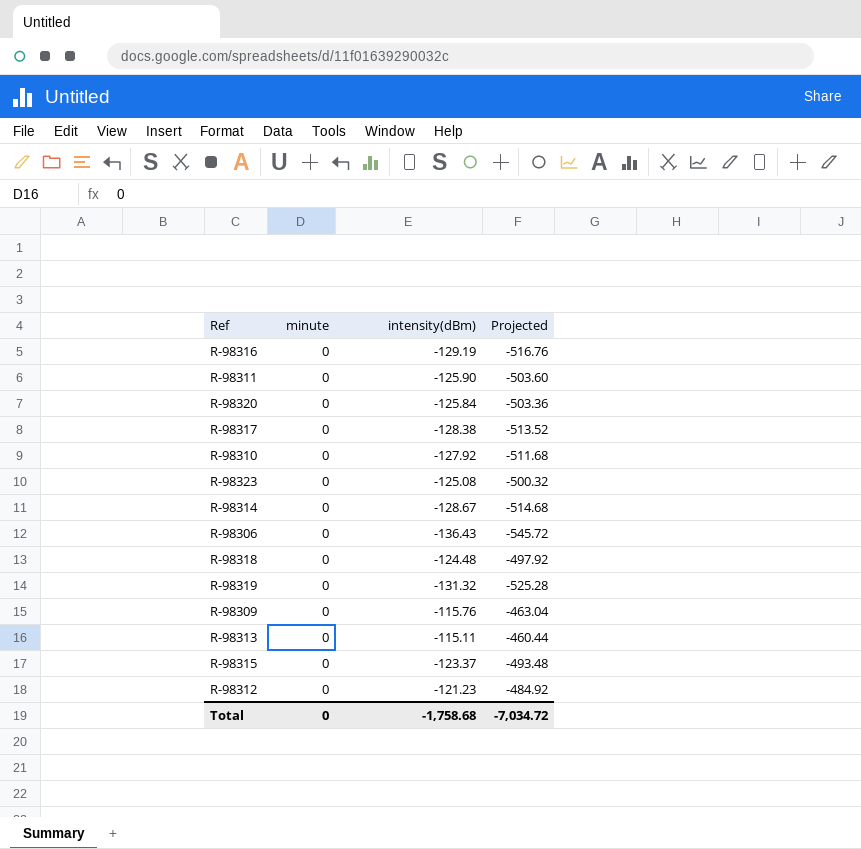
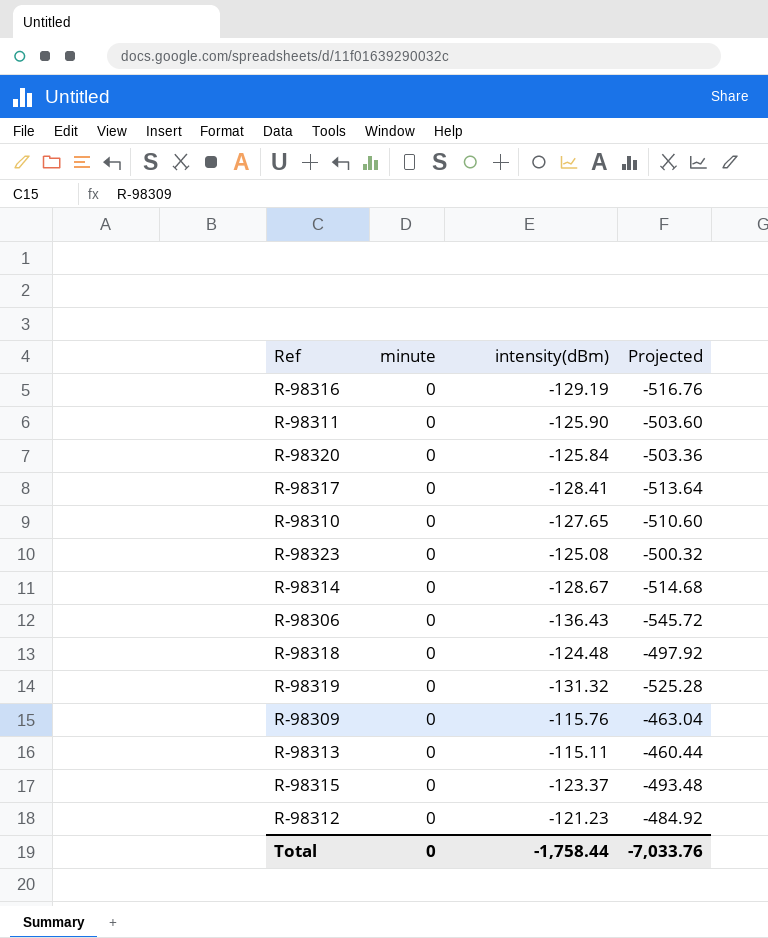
R-98317 | intensity(dBm): -128.38 -> -128.41
R-98317 | Projected: -513.52 -> -513.64
R-98310 | intensity(dBm): -127.92 -> -127.65
R-98310 | Projected: -511.68 -> -510.60
Total | intensity(dBm): -1,758.68 -> -1,758.44
Total | Projected: -7,034.72 -> -7,033.76

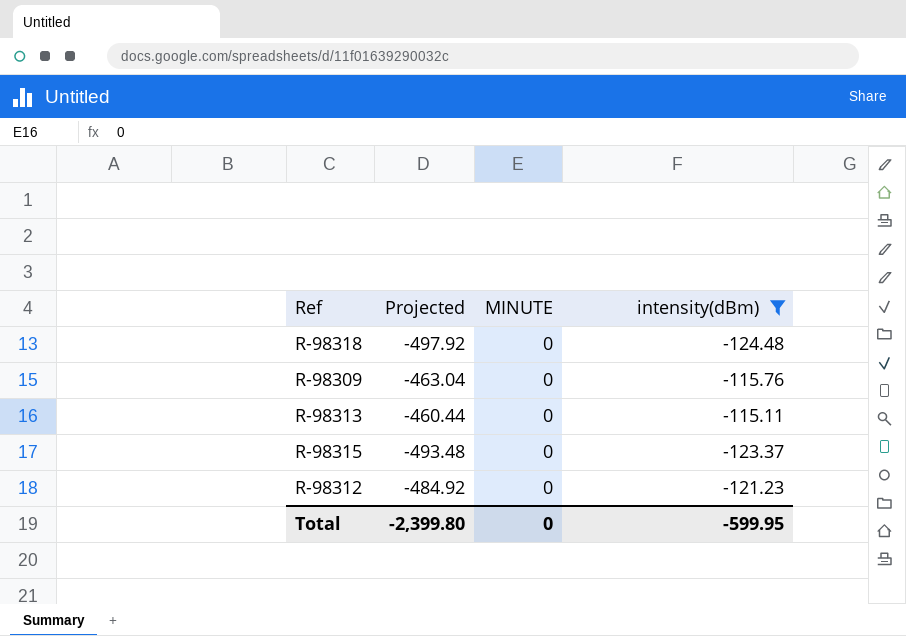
filter: none -> intensity(dBm) >= -124.48
column Projected | position: 4 -> 2
column name: minute -> MINUTE
Total | Projected: -7,033.76 -> -2,399.80
Total | intensity(dBm): -1,758.44 -> -599.95

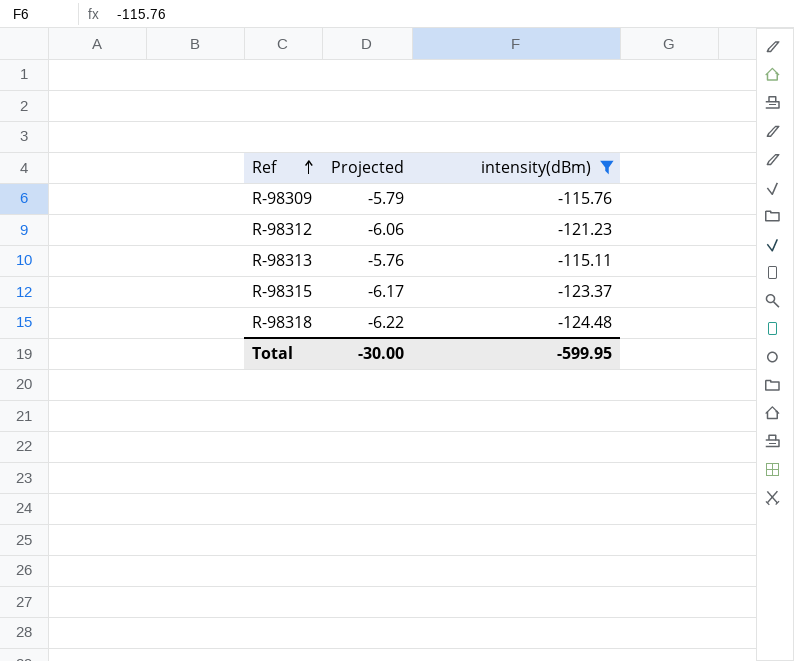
row order: none -> Ref ascending
column MINUTE | position: 3 -> none
column Projected | formula: [intensity(dBm)] * 4 -> [intensity(dBm)] * 0.05
Total | Projected: -2,399.80 -> -30.00

